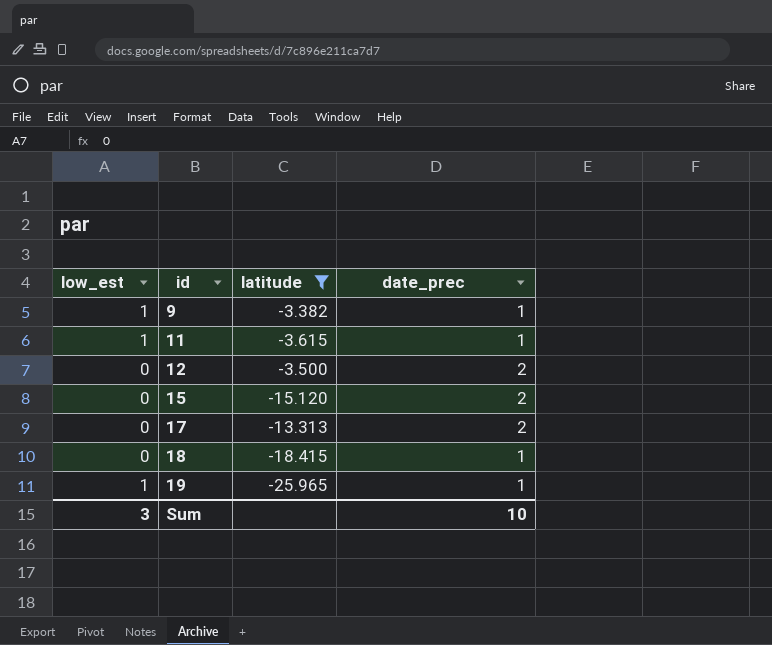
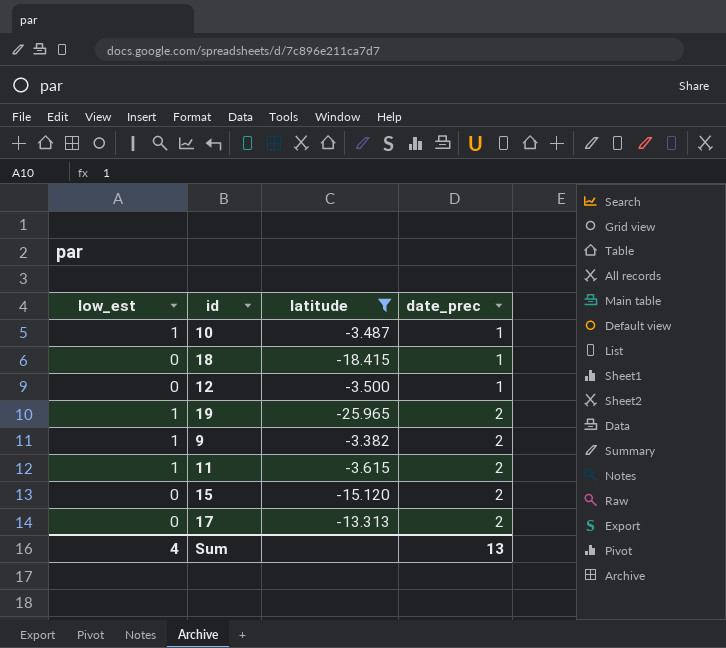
row order: id ascending -> date_prec ascending
row 10: none -> 1 | -3.487 | 1
12 | date_prec: 2 -> 1
19 | date_prec: 1 -> 2
9 | date_prec: 1 -> 2
11 | date_prec: 1 -> 2
Sum | low_est: 3 -> 4
Sum | date_prec: 10 -> 13

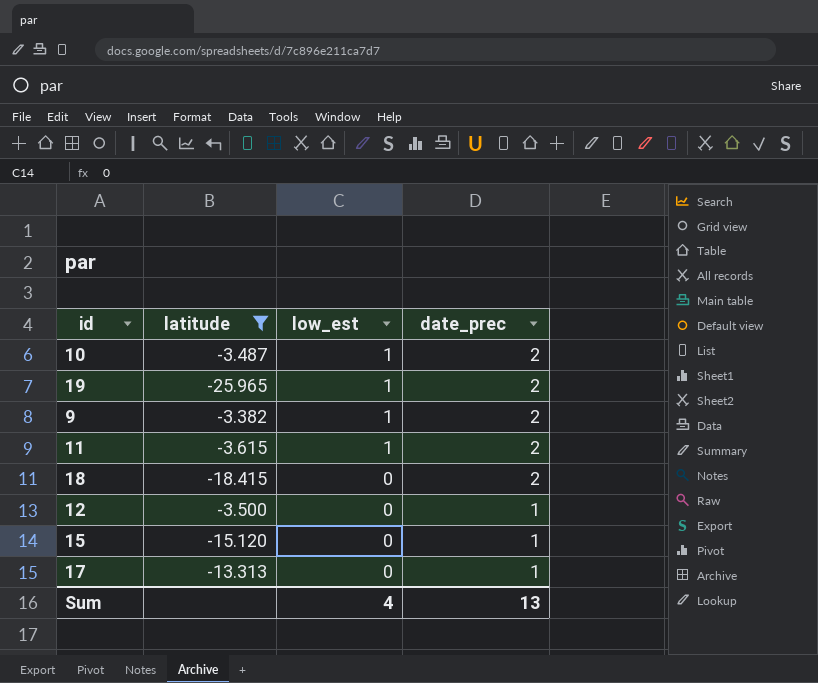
row order: date_prec ascending -> low_est descending
column low_est | position: 1 -> 3
10 | date_prec: 1 -> 2
18 | date_prec: 1 -> 2
15 | date_prec: 2 -> 1
17 | date_prec: 2 -> 1

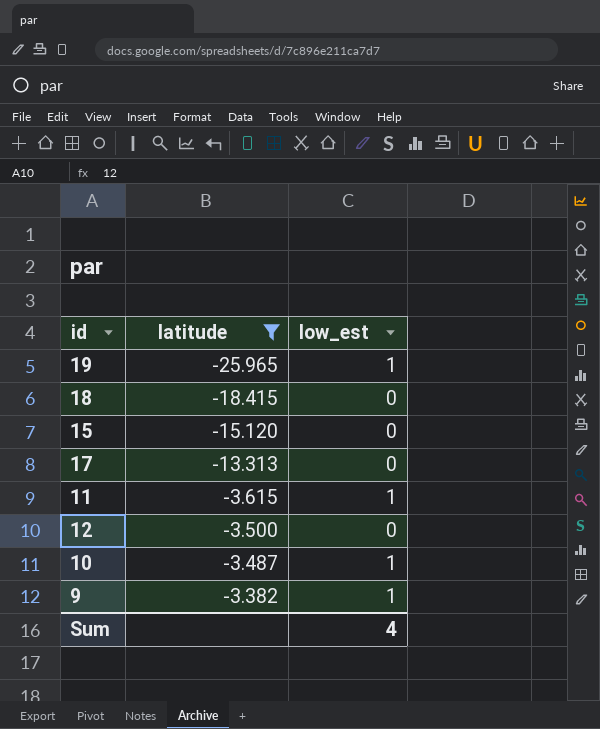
row order: low_est descending -> latitude ascending
column date_prec | position: 4 -> none

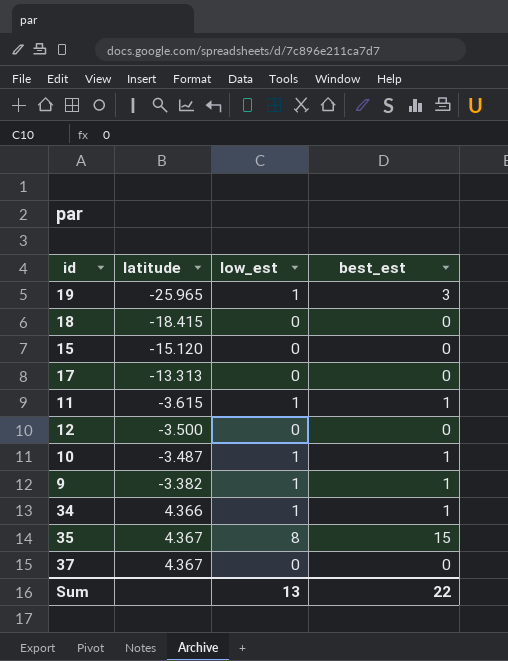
filter: latitude <= -3.382 -> none
column best_est | position: none -> 4
Sum | low_est: 4 -> 13

